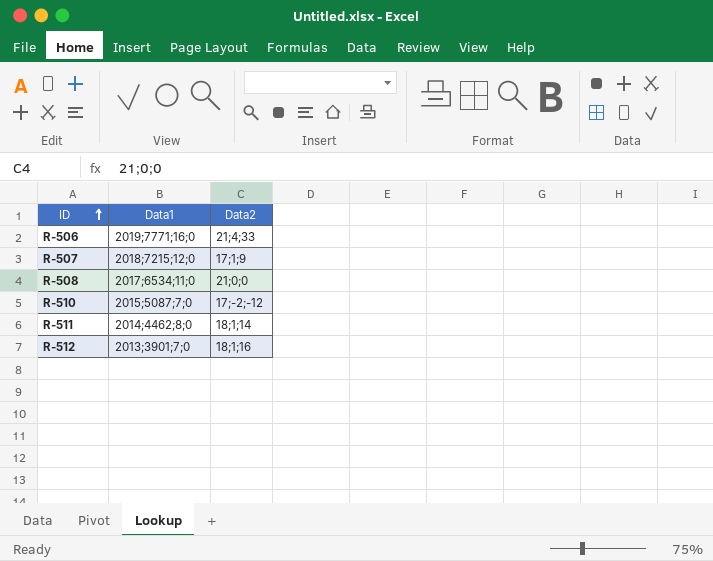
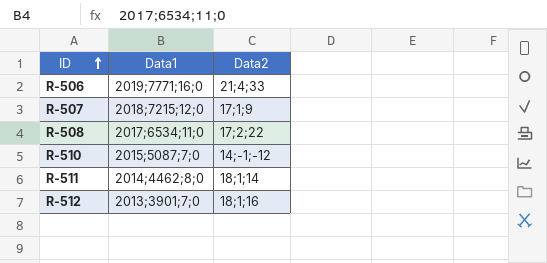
R-508 | Data2: 21;0;0 -> 17;2;22
R-510 | Data2: 17;-2;-12 -> 14;-1;-12

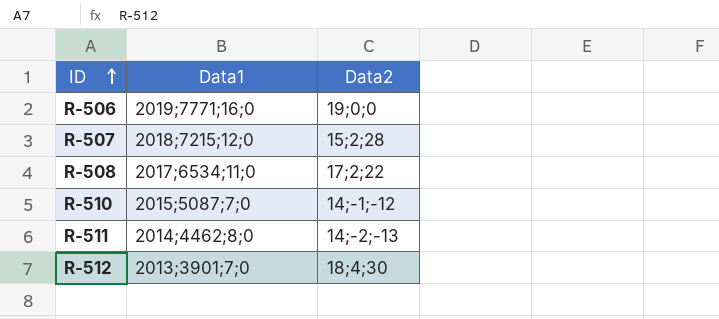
R-506 | Data2: 21;4;33 -> 19;0;0
R-507 | Data2: 17;1;9 -> 15;2;28
R-511 | Data2: 18;1;14 -> 14;-2;-13
R-512 | Data2: 18;1;16 -> 18;4;30

